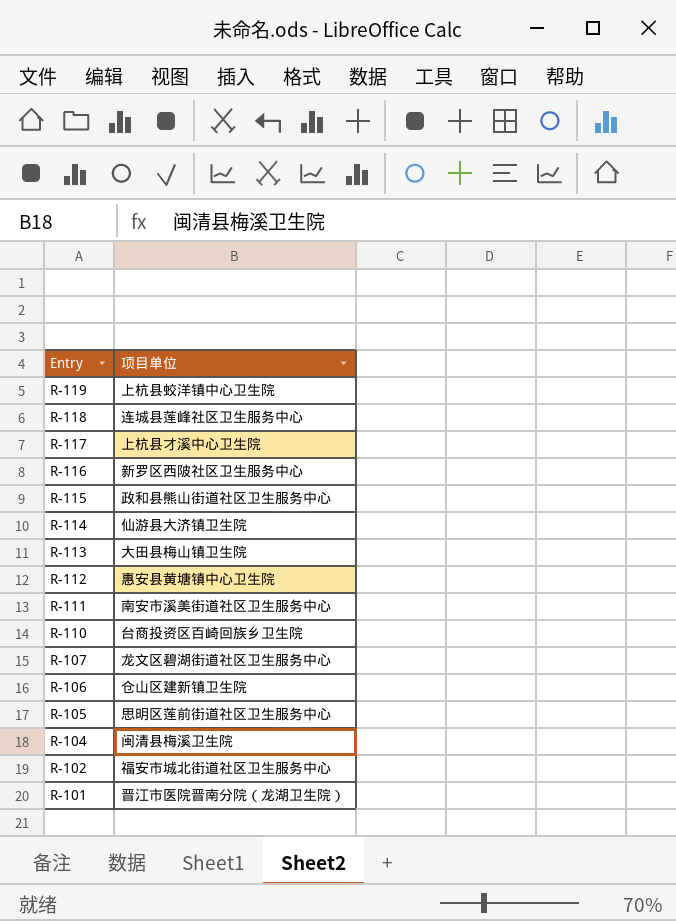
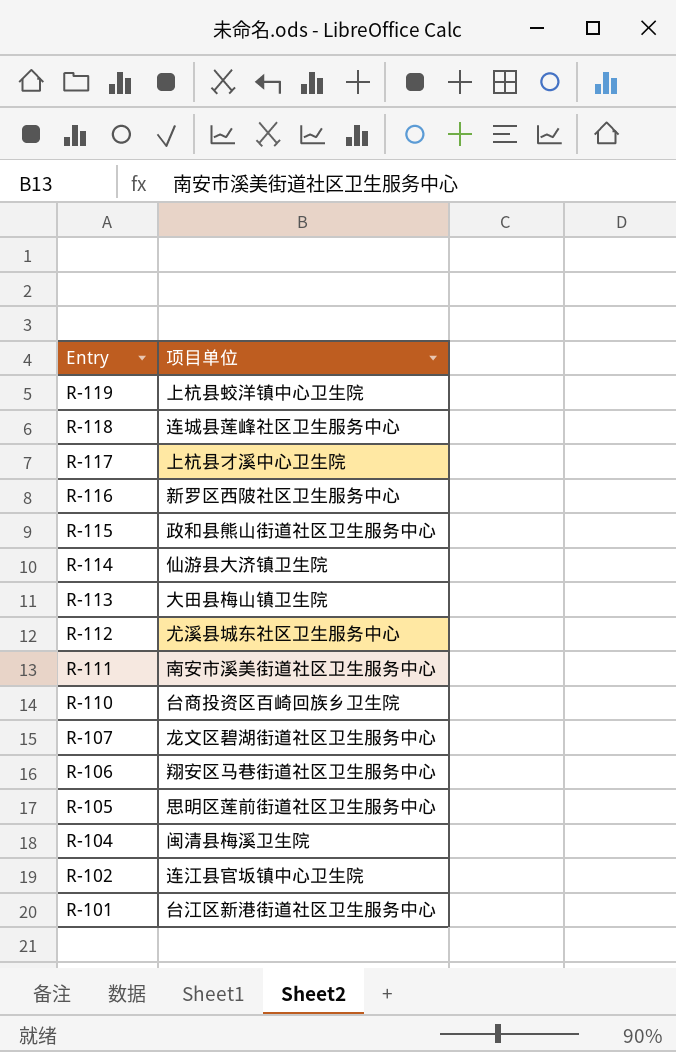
R-112 | 项目单位: 惠安县黄塘镇中心卫生院 -> 尤溪县城东社区卫生服务中心
R-106 | 项目单位: 仓山区建新镇卫生院 -> 翔安区马巷街道社区卫生服务中心
R-102 | 项目单位: 福安市城北街道社区卫生服务中心 -> 连江县官坂镇中心卫生院
R-101 | 项目单位: 晋江市医院晋南分院（龙湖卫生院） -> 台江区新港街道社区卫生服务中心

